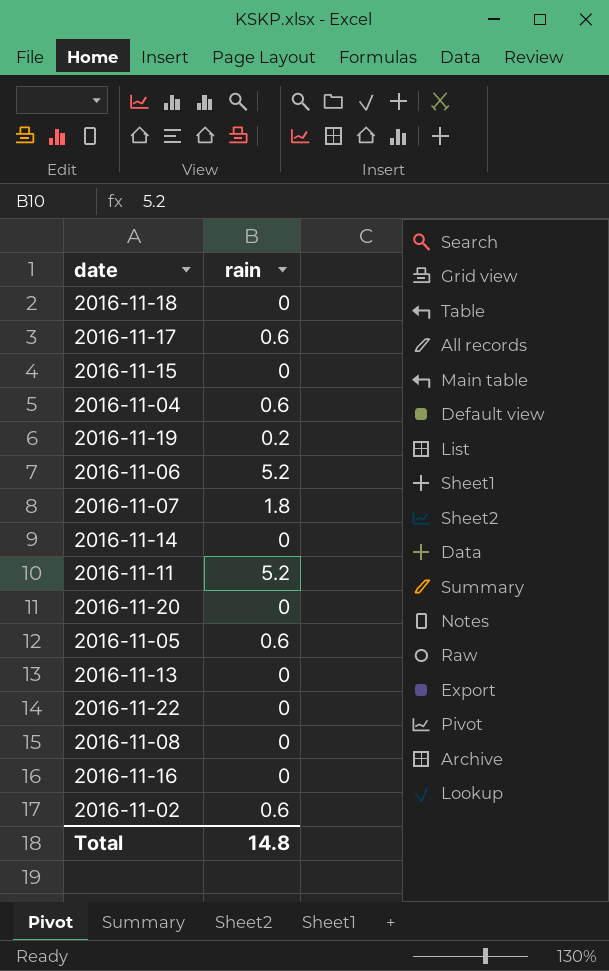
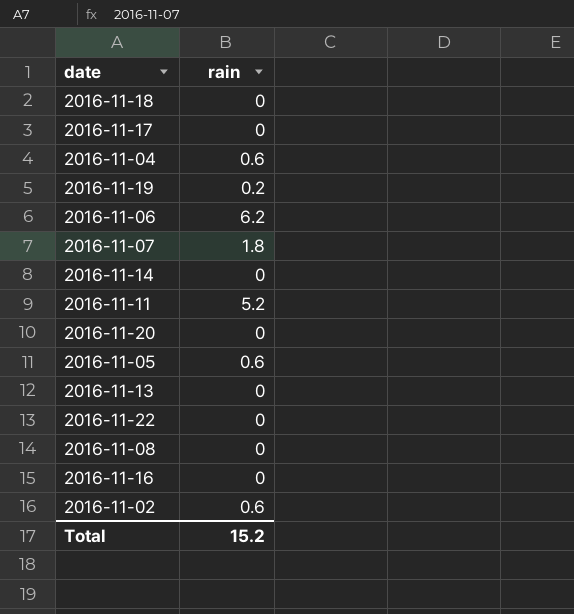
row 2016-11-15: 0 -> none
2016-11-17 | rain: 0.6 -> 0
2016-11-06 | rain: 5.2 -> 6.2
Total | rain: 14.8 -> 15.2

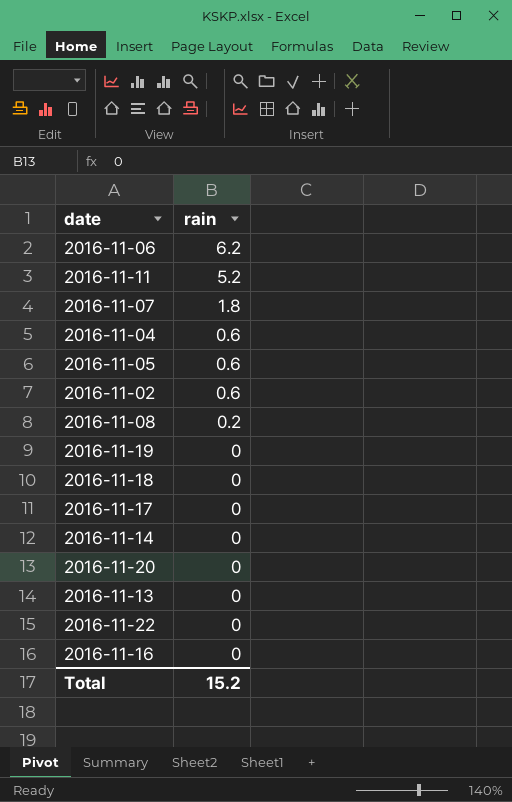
row order: none -> rain descending
2016-11-08 | rain: 0 -> 0.2
2016-11-19 | rain: 0.2 -> 0

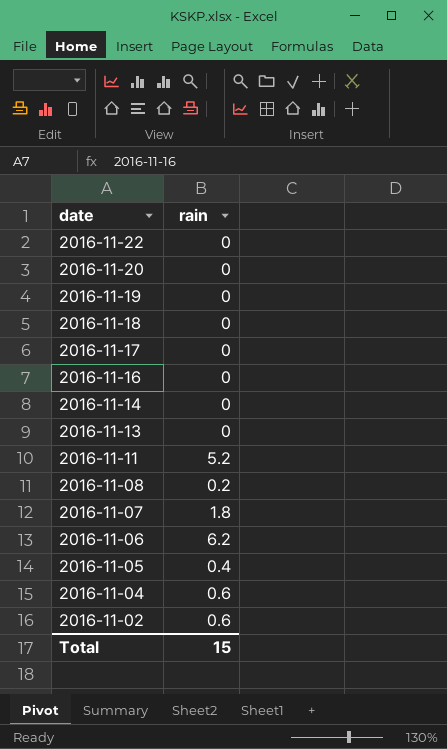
row order: rain descending -> date descending
2016-11-05 | rain: 0.6 -> 0.4
Total | rain: 15.2 -> 15

